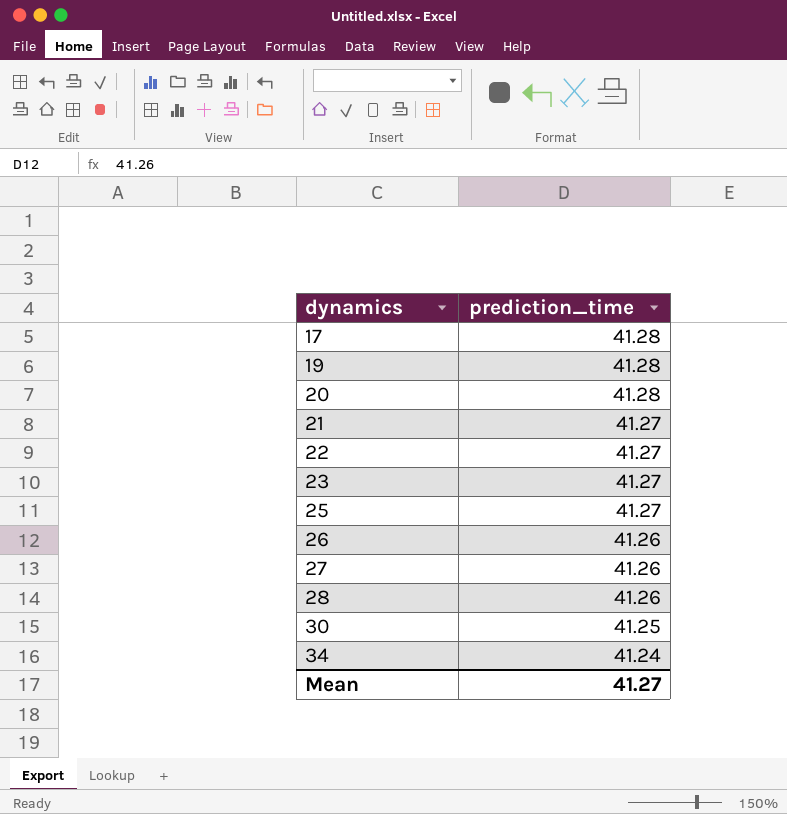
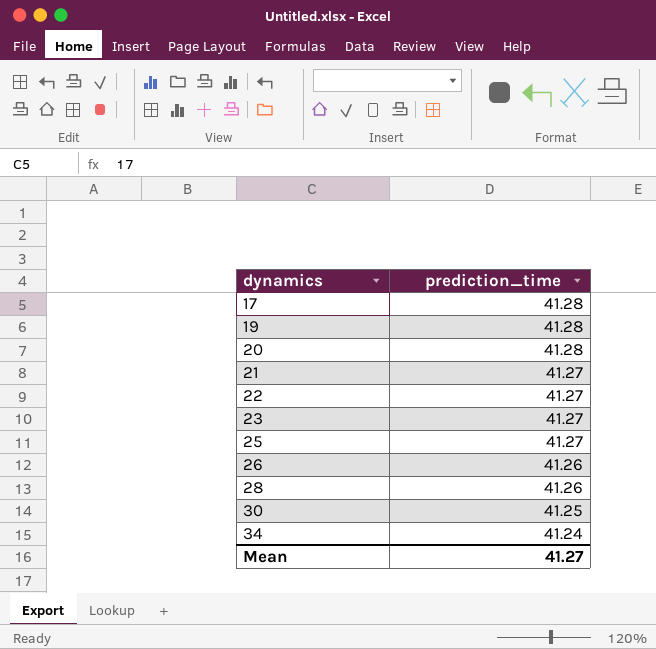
row 27: 41.26 -> none

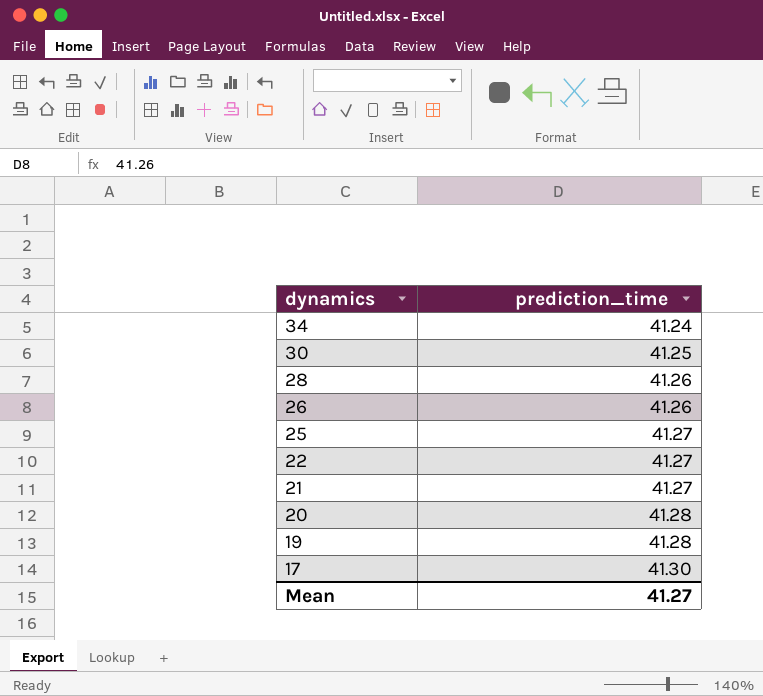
row order: dynamics ascending -> dynamics descending
row 23: 41.27 -> none
17 | prediction_time: 41.28 -> 41.30

